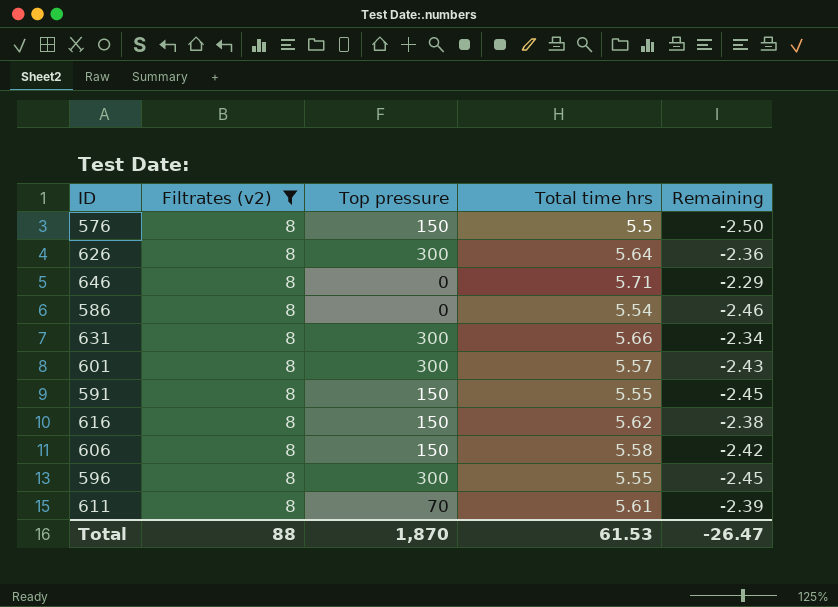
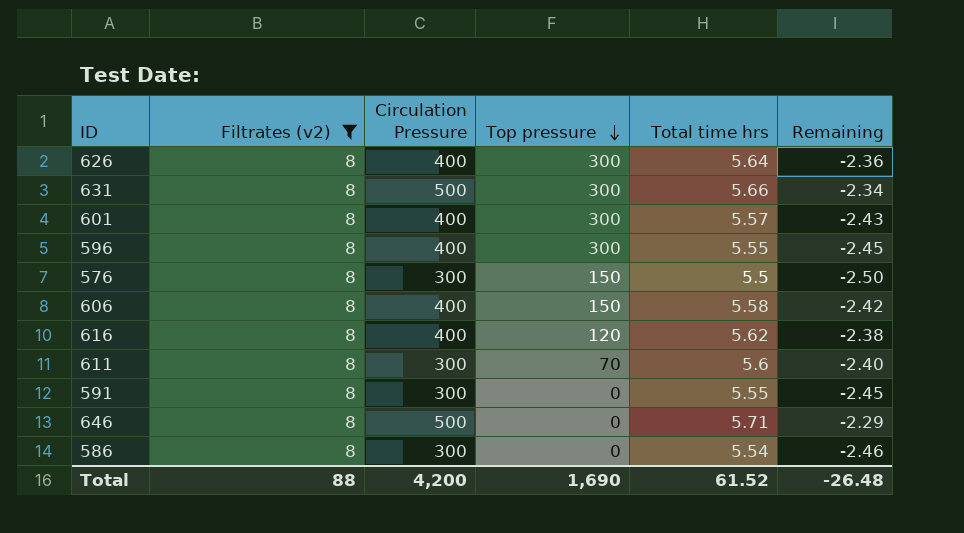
row order: none -> Top pressure descending
column Circulation Pressure | position: none -> 3
616 | Top pressure: 150 -> 120
611 | Total time hrs: 5.61 -> 5.6
611 | Remaining: -2.39 -> -2.40
591 | Top pressure: 150 -> 0
Total | Top pressure: 1,870 -> 1,690
Total | Total time hrs: 61.53 -> 61.52
Total | Remaining: -26.47 -> -26.48

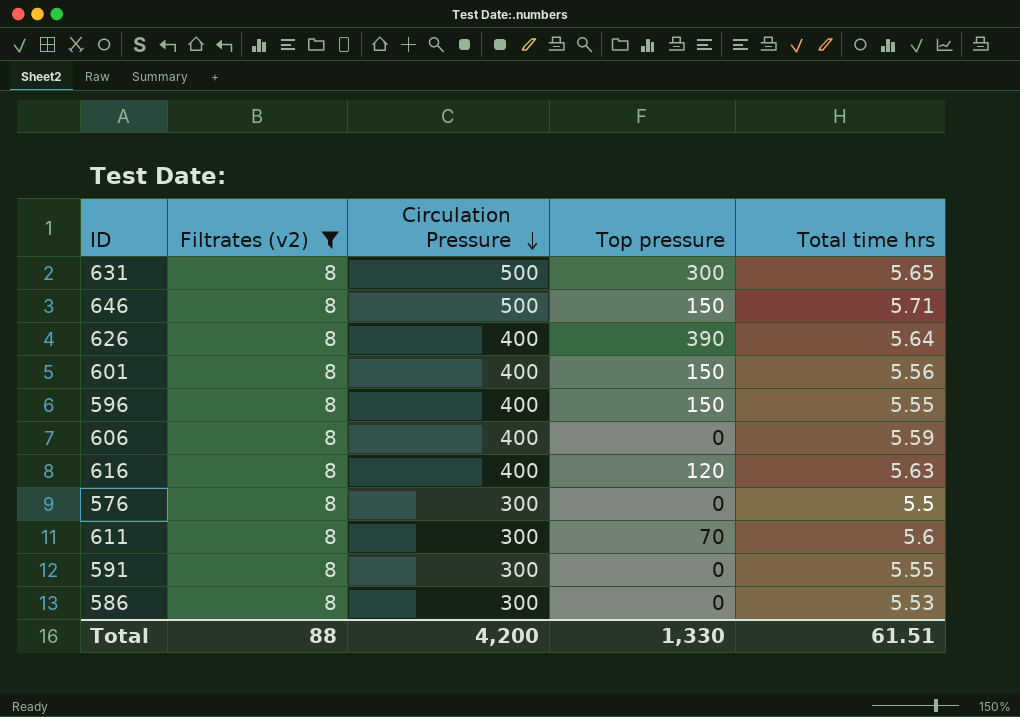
row order: Top pressure descending -> Circulation Pressure descending
column Remaining | formula: [Total time hrs] - [Filtrates (v2)] -> none
631 | Total time hrs: 5.66 -> 5.65
646 | Top pressure: 0 -> 150
626 | Top pressure: 300 -> 390
601 | Top pressure: 300 -> 150
601 | Total time hrs: 5.57 -> 5.56
596 | Top pressure: 300 -> 150
606 | Top pressure: 150 -> 0
606 | Total time hrs: 5.58 -> 5.59
616 | Total time hrs: 5.62 -> 5.63
576 | Top pressure: 150 -> 0
586 | Total time hrs: 5.54 -> 5.53
Total | Top pressure: 1,690 -> 1,330
Total | Total time hrs: 61.52 -> 61.51

